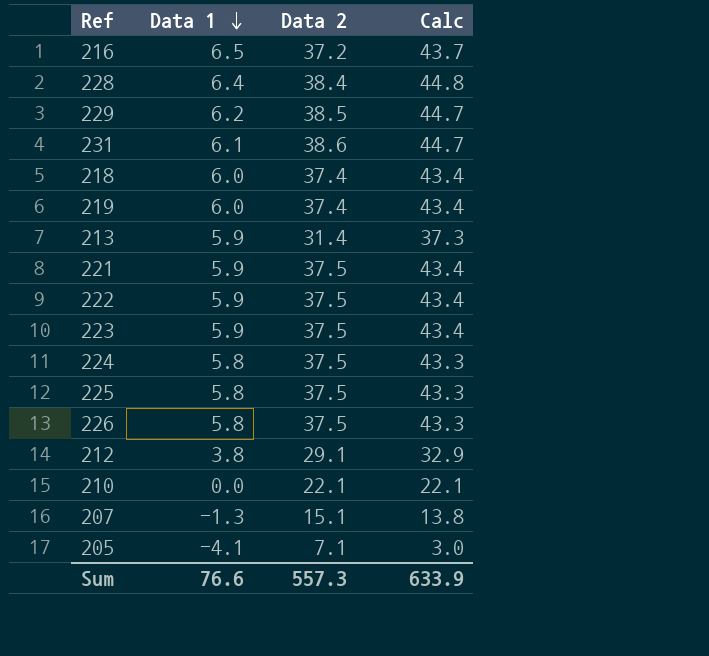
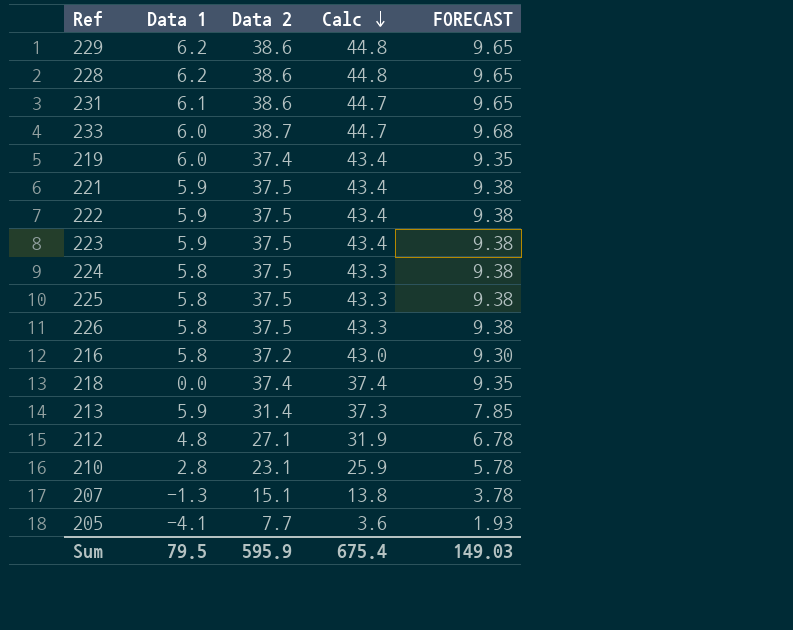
row order: Data 1 descending -> Calc descending
column FORECAST | formula: none -> [Data 2] * 0.25
229 | Data 2: 38.5 -> 38.6
229 | Calc: 44.7 -> 44.8
228 | Data 1: 6.4 -> 6.2
228 | Data 2: 38.4 -> 38.6
row 233: none -> 6.0 | 38.7 | 44.7 | 9.68
216 | Data 1: 6.5 -> 5.8
216 | Calc: 43.7 -> 43.0
218 | Data 1: 6.0 -> 0.0
218 | Calc: 43.4 -> 37.4
212 | Data 1: 3.8 -> 4.8
212 | Data 2: 29.1 -> 27.1
212 | Calc: 32.9 -> 31.9
210 | Data 1: 0.0 -> 2.8
210 | Data 2: 22.1 -> 23.1
210 | Calc: 22.1 -> 25.9
205 | Data 2: 7.1 -> 7.7
205 | Calc: 3.0 -> 3.6
Sum | Data 1: 76.6 -> 79.5
Sum | Data 2: 557.3 -> 595.9
Sum | Calc: 633.9 -> 675.4

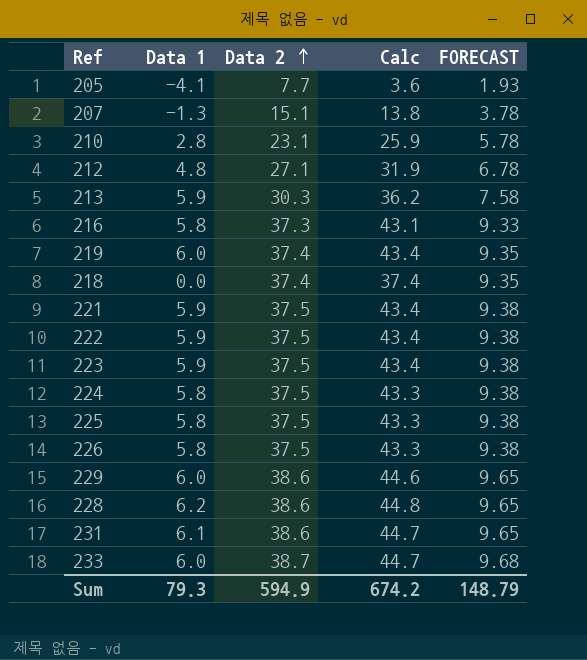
row order: Calc descending -> Data 2 ascending
213 | Data 2: 31.4 -> 30.3
213 | Calc: 37.3 -> 36.2
213 | FORECAST: 7.85 -> 7.58
216 | Data 2: 37.2 -> 37.3
216 | Calc: 43.0 -> 43.1
216 | FORECAST: 9.30 -> 9.33
229 | Data 1: 6.2 -> 6.0
229 | Calc: 44.8 -> 44.6
Sum | Data 1: 79.5 -> 79.3
Sum | Data 2: 595.9 -> 594.9
Sum | Calc: 675.4 -> 674.2
Sum | FORECAST: 149.03 -> 148.79

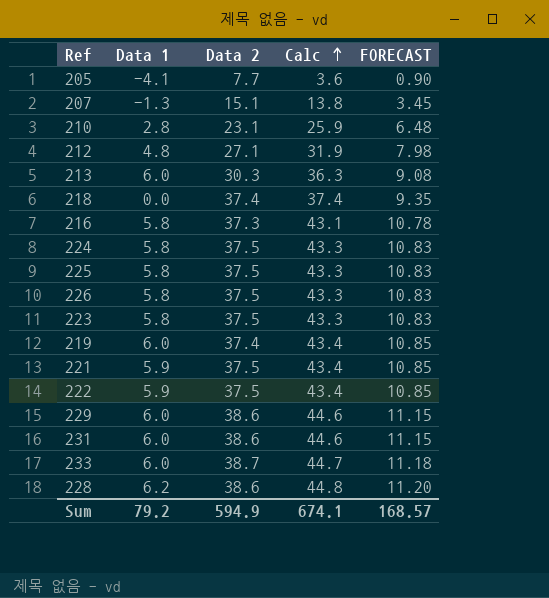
row order: Data 2 ascending -> Calc ascending
column FORECAST | formula: [Data 2] * 0.25 -> [Calc] * 0.25
213 | Data 1: 5.9 -> 6.0
213 | Calc: 36.2 -> 36.3
223 | Data 1: 5.9 -> 5.8
223 | Calc: 43.4 -> 43.3
231 | Data 1: 6.1 -> 6.0
231 | Calc: 44.7 -> 44.6
Sum | Data 1: 79.3 -> 79.2
Sum | Calc: 674.2 -> 674.1
Sum | FORECAST: 148.79 -> 168.57

